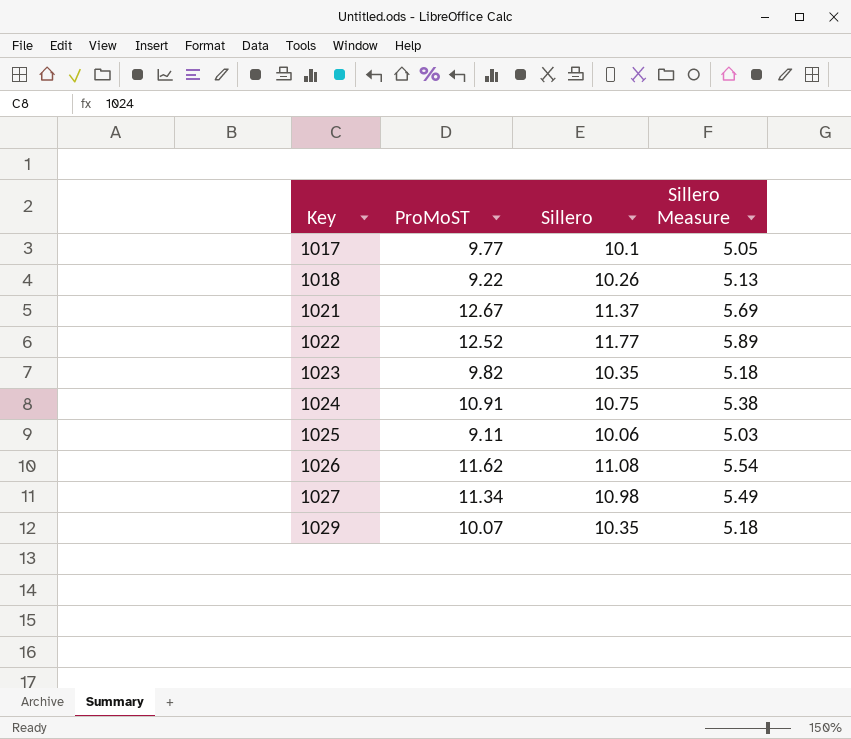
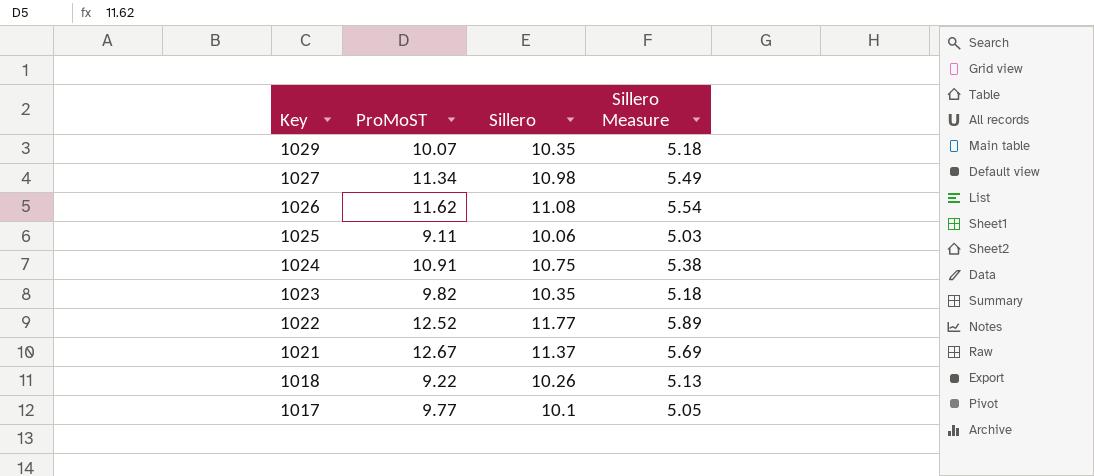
row order: Key ascending -> Key descending

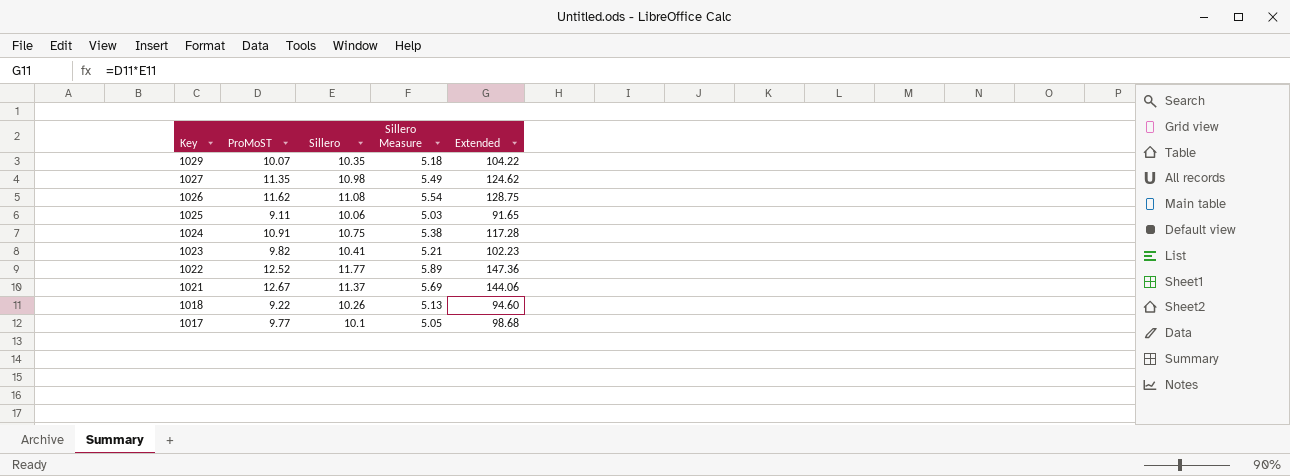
column Extended | formula: none -> [ProMoST] * [Sillero]
1027 | ProMoST: 11.34 -> 11.35
1023 | Sillero: 10.35 -> 10.41
1023 | Sillero Measure: 5.18 -> 5.21

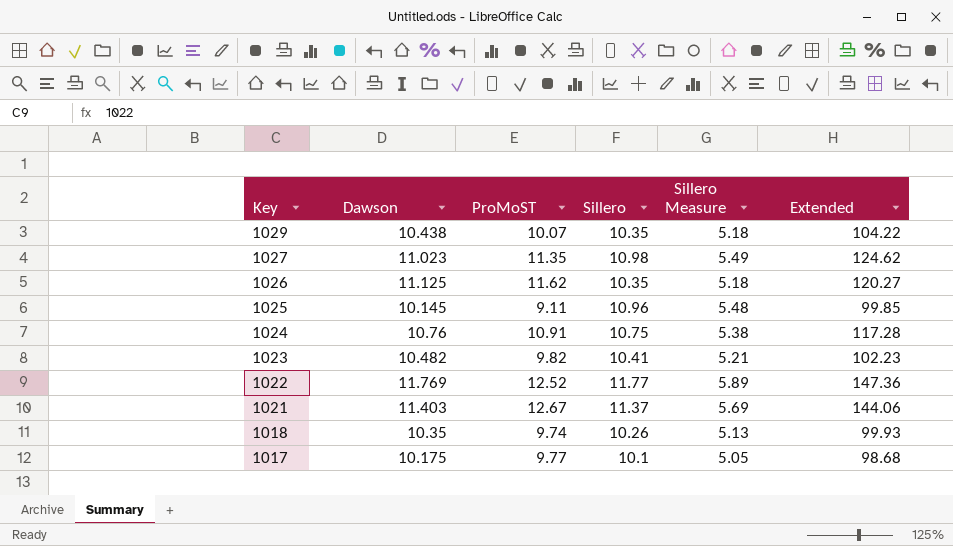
column Dawson | position: none -> 2
1026 | Sillero: 11.08 -> 10.35
1026 | Sillero Measure: 5.54 -> 5.18
1026 | Extended: 128.75 -> 120.27
1025 | Sillero: 10.06 -> 10.96
1025 | Sillero Measure: 5.03 -> 5.48
1025 | Extended: 91.65 -> 99.85
1018 | ProMoST: 9.22 -> 9.74
1018 | Extended: 94.60 -> 99.93

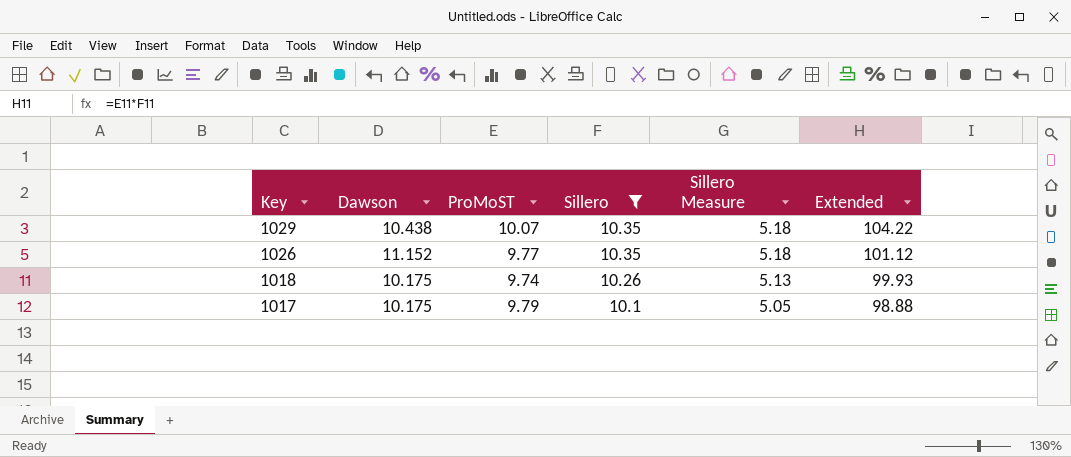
filter: none -> Sillero <= 10.35
1026 | Dawson: 11.125 -> 11.152
1026 | ProMoST: 11.62 -> 9.77
1026 | Extended: 120.27 -> 101.12
1018 | Dawson: 10.35 -> 10.175
1017 | ProMoST: 9.77 -> 9.79
1017 | Extended: 98.68 -> 98.88

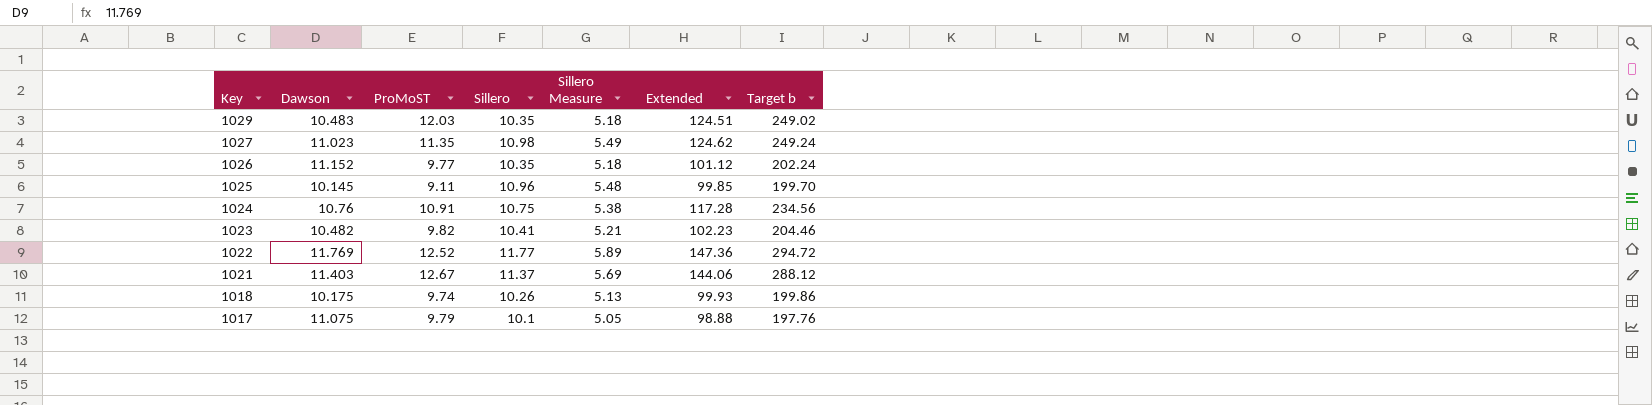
filter: Sillero <= 10.35 -> none
column Target b | formula: none -> [Extended] * 2
1029 | Dawson: 10.438 -> 10.483
1029 | ProMoST: 10.07 -> 12.03
1029 | Extended: 104.22 -> 124.51
1017 | Dawson: 10.175 -> 11.075

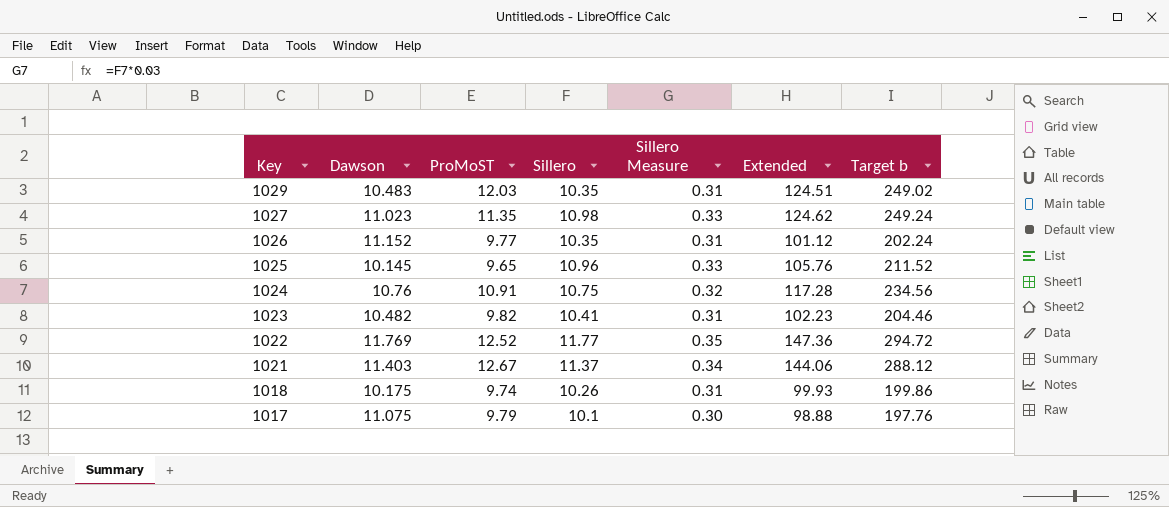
column Sillero Measure | formula: [Sillero] * 0.5 -> [Sillero] * 0.03
1025 | ProMoST: 9.11 -> 9.65
1025 | Extended: 99.85 -> 105.76
1025 | Target b: 199.70 -> 211.52

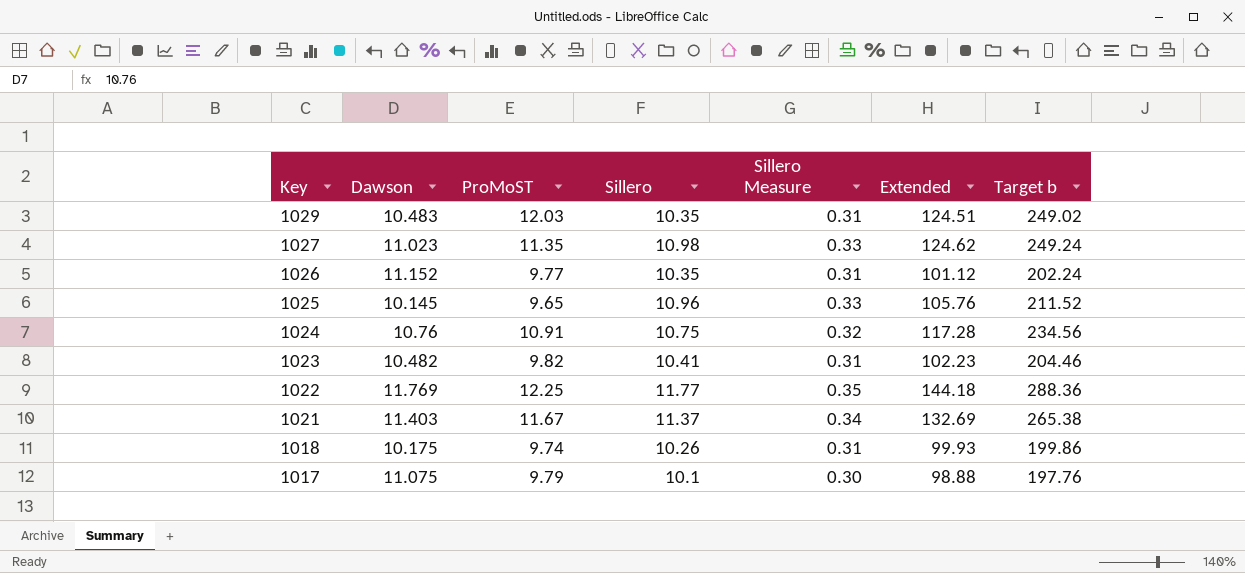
1022 | ProMoST: 12.52 -> 12.25
1022 | Extended: 147.36 -> 144.18
1022 | Target b: 294.72 -> 288.36
1021 | ProMoST: 12.67 -> 11.67
1021 | Extended: 144.06 -> 132.69
1021 | Target b: 288.12 -> 265.38

